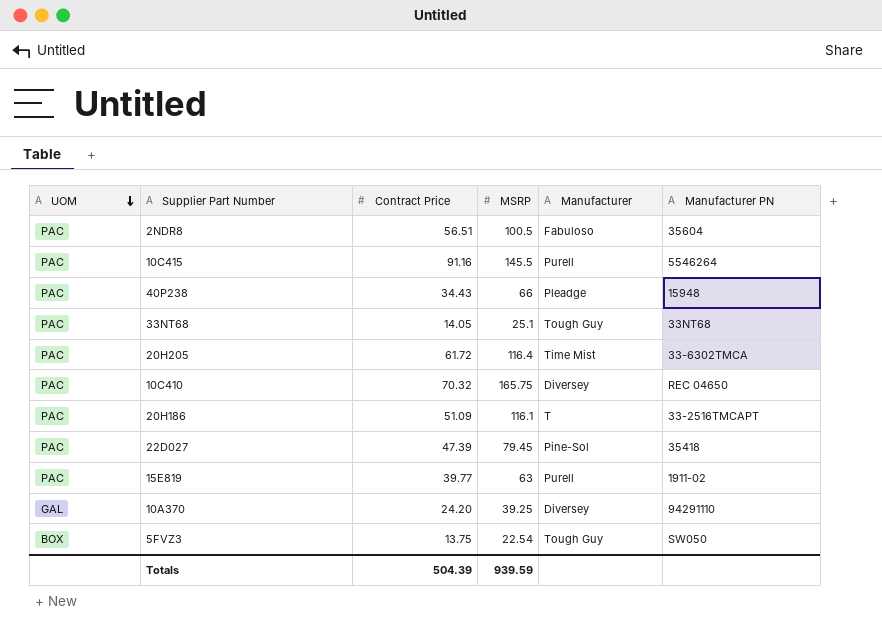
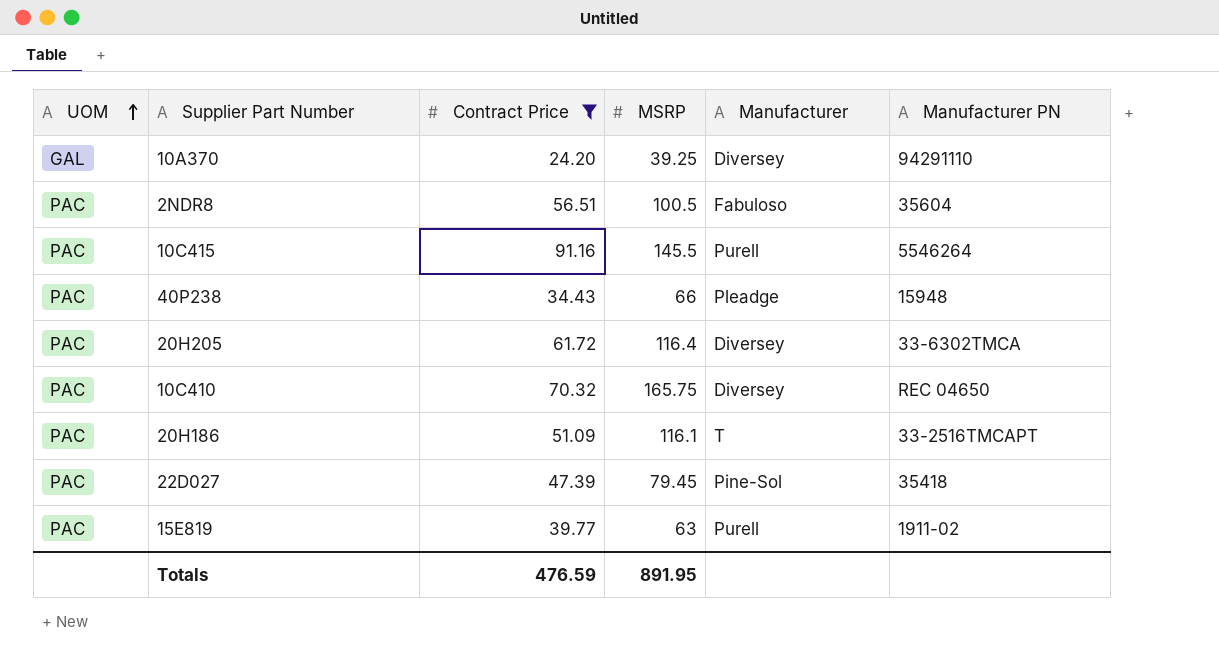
filter: none -> Contract Price >= 24.20
row order: UOM descending -> UOM ascending
20H205 | Manufacturer: Time Mist -> Diversey
Totals | Contract Price: 504.39 -> 476.59
Totals | MSRP: 939.59 -> 891.95

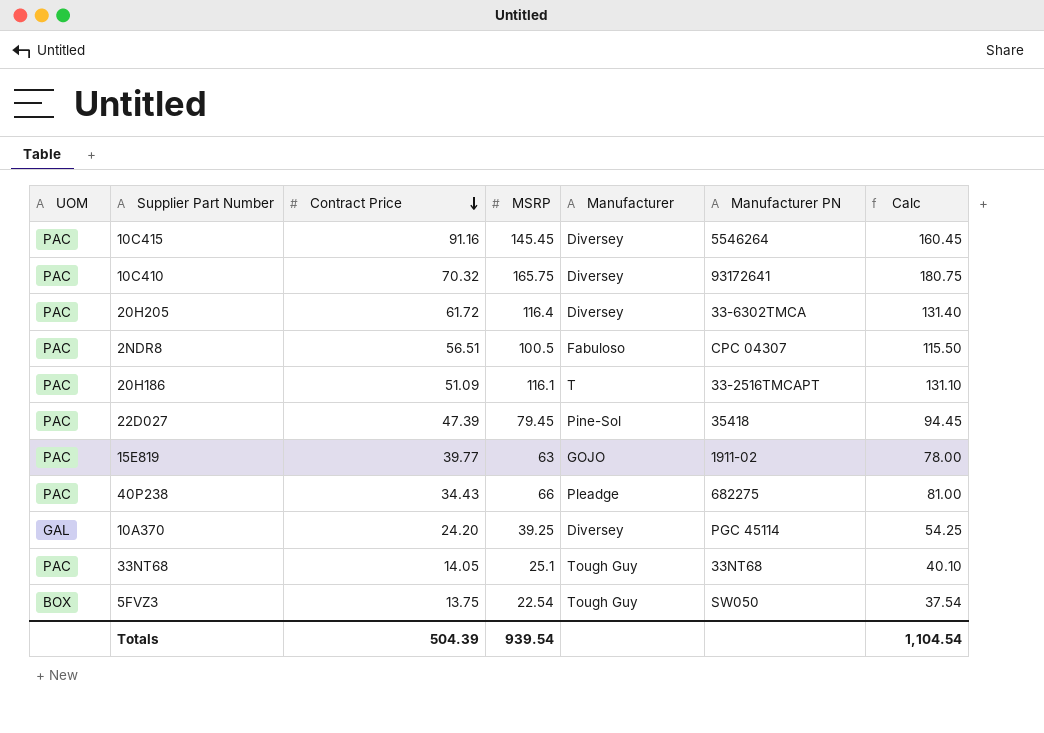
filter: Contract Price >= 24.20 -> none
row order: UOM ascending -> Contract Price descending
column Calc | formula: none -> [MSRP] + 15
10C415 | MSRP: 145.5 -> 145.45
10C415 | Manufacturer: Purell -> Diversey
10C410 | Manufacturer PN: REC 04650 -> 93172641
2NDR8 | Manufacturer PN: 35604 -> CPC 04307
15E819 | Manufacturer: Purell -> GOJO
40P238 | Manufacturer PN: 15948 -> 682275
10A370 | Manufacturer PN: 94291110 -> PGC 45114
Totals | Contract Price: 476.59 -> 504.39
Totals | MSRP: 891.95 -> 939.54

